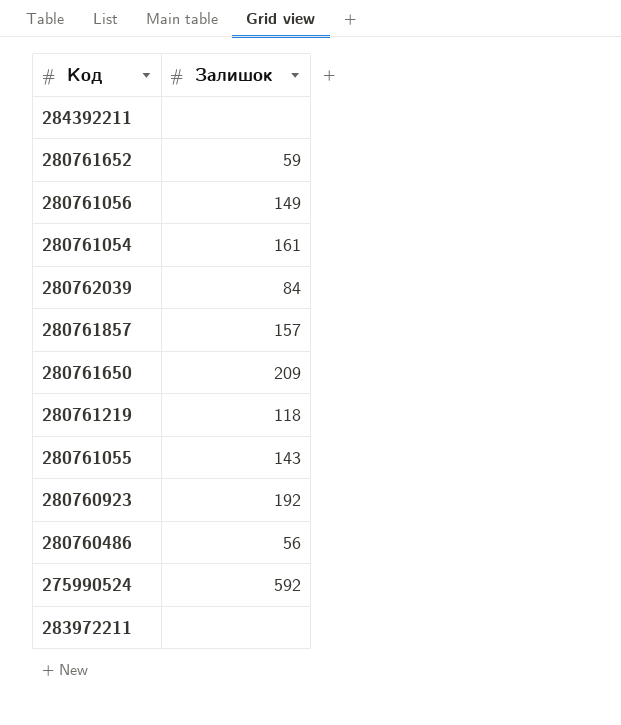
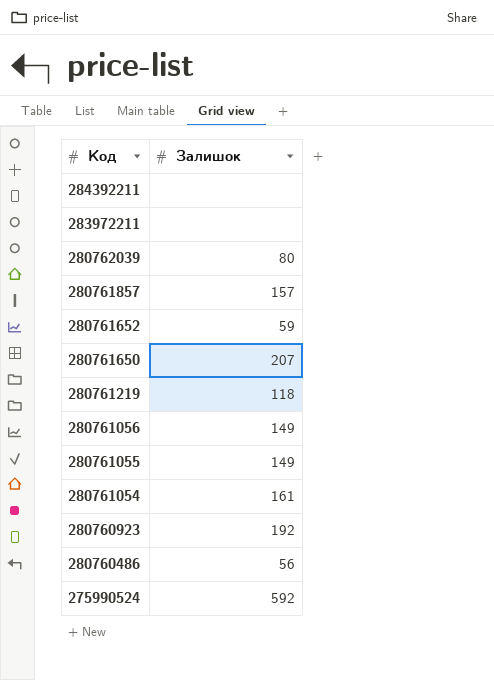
row order: none -> Код descending
280762039 | Залишок: 84 -> 80
280761650 | Залишок: 209 -> 207
280761055 | Залишок: 143 -> 149

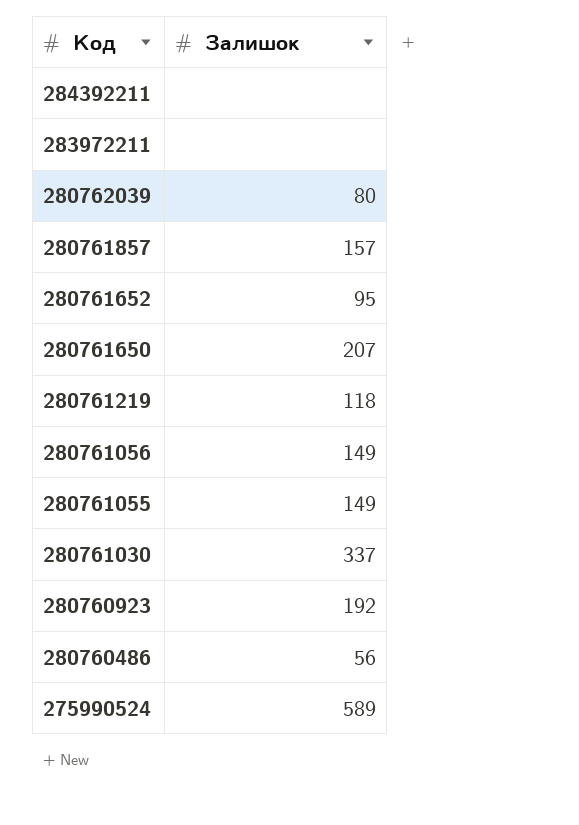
row 280761054: 161 -> none
280761652 | Залишок: 59 -> 95
row 280761030: none -> 337
275990524 | Залишок: 592 -> 589

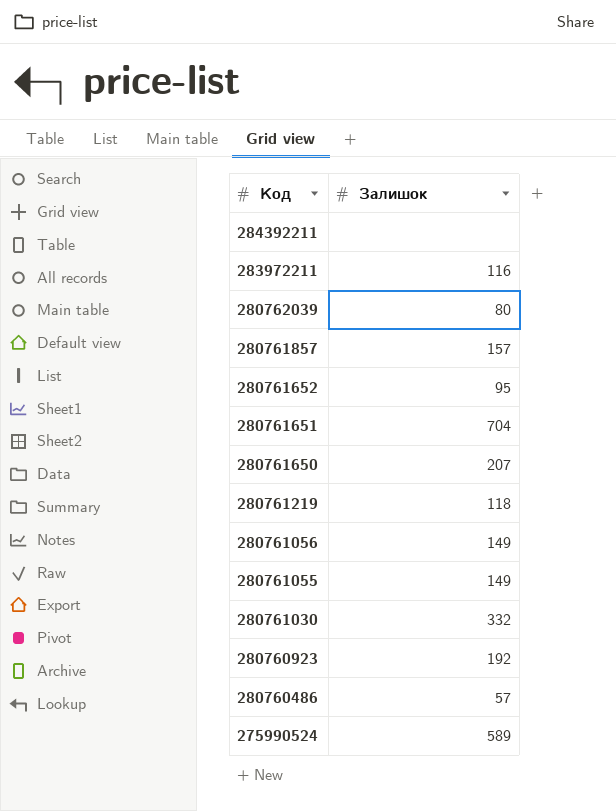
283972211 | Залишок: none -> 116
row 280761651: none -> 704
280761030 | Залишок: 337 -> 332
280760486 | Залишок: 56 -> 57

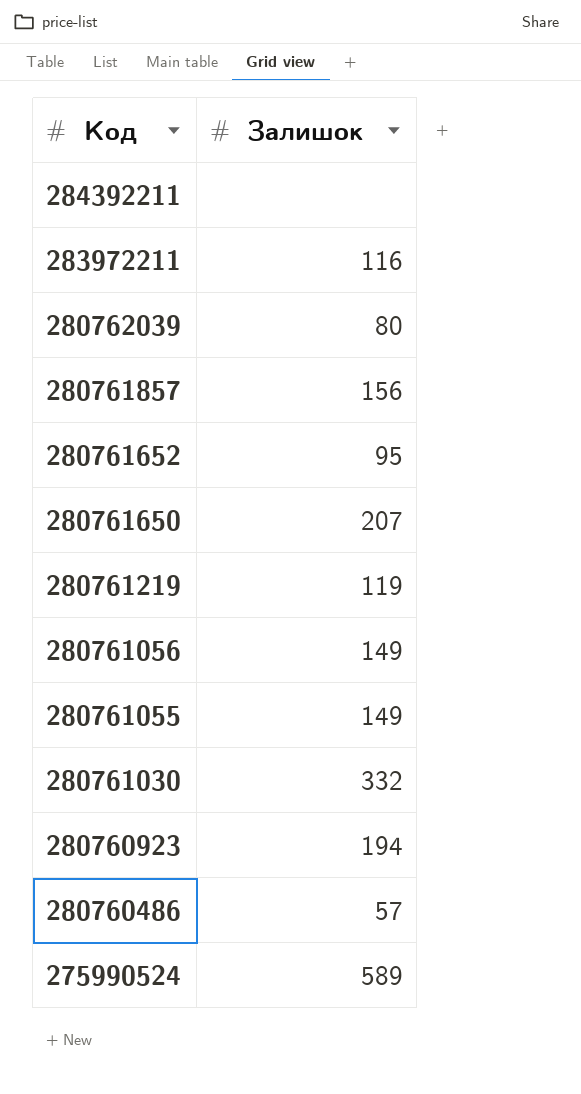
row 280761651: 704 -> none
280761857 | Залишок: 157 -> 156
280761219 | Залишок: 118 -> 119
280760923 | Залишок: 192 -> 194

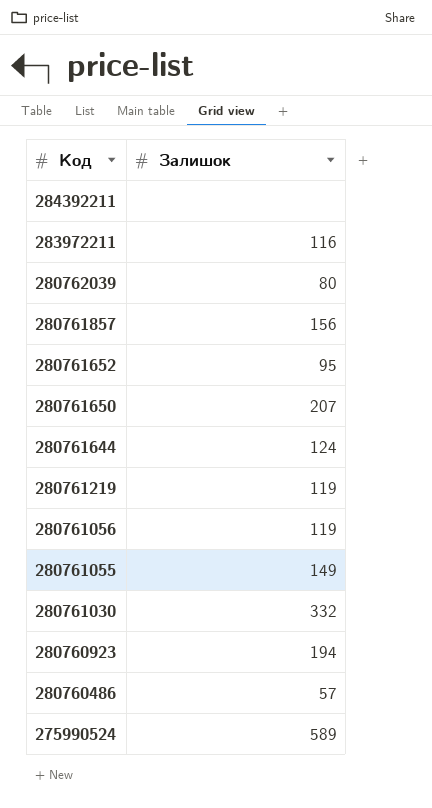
row 280761644: none -> 124
280761056 | Залишок: 149 -> 119

